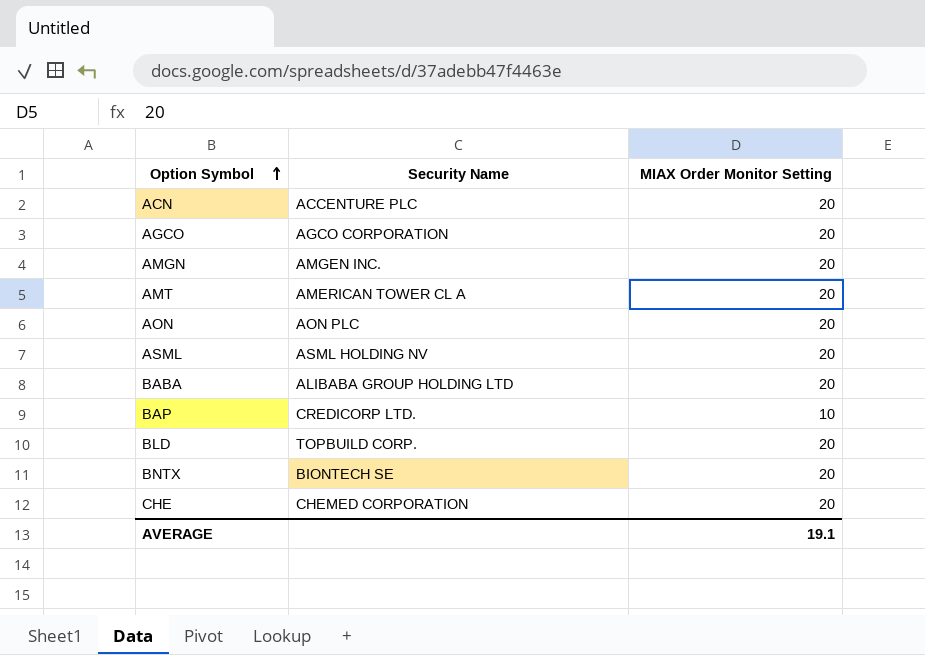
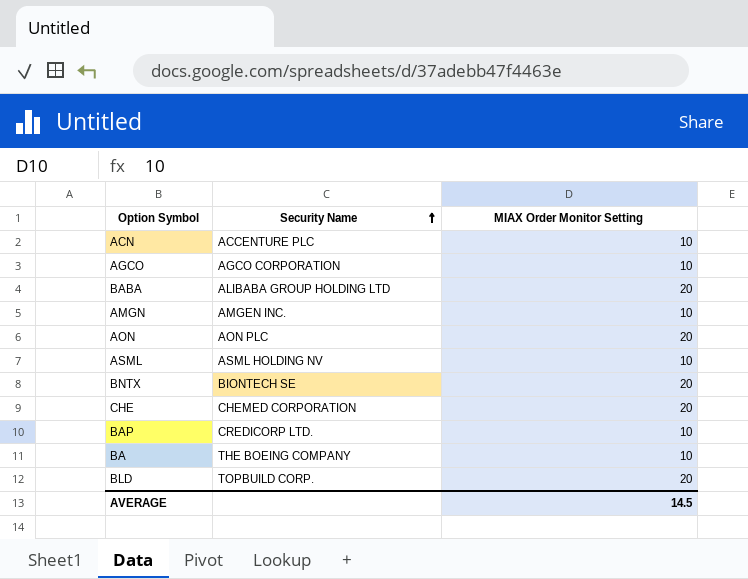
row order: Option Symbol ascending -> Security Name ascending
row AMT: AMERICAN TOWER CL A | 20 -> none
ACN | MIAX Order Monitor Setting: 20 -> 10
AGCO | MIAX Order Monitor Setting: 20 -> 10
AMGN | MIAX Order Monitor Setting: 20 -> 10
ASML | MIAX Order Monitor Setting: 20 -> 10
row BA: none -> THE BOEING COMPANY | 10
AVERAGE | MIAX Order Monitor Setting: 19.1 -> 14.5

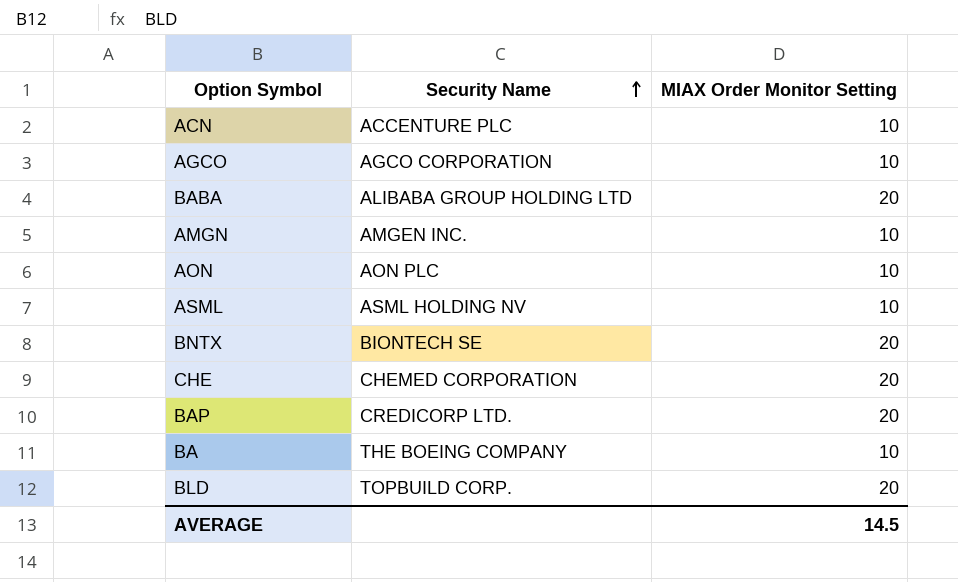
AON | MIAX Order Monitor Setting: 20 -> 10
BAP | MIAX Order Monitor Setting: 10 -> 20

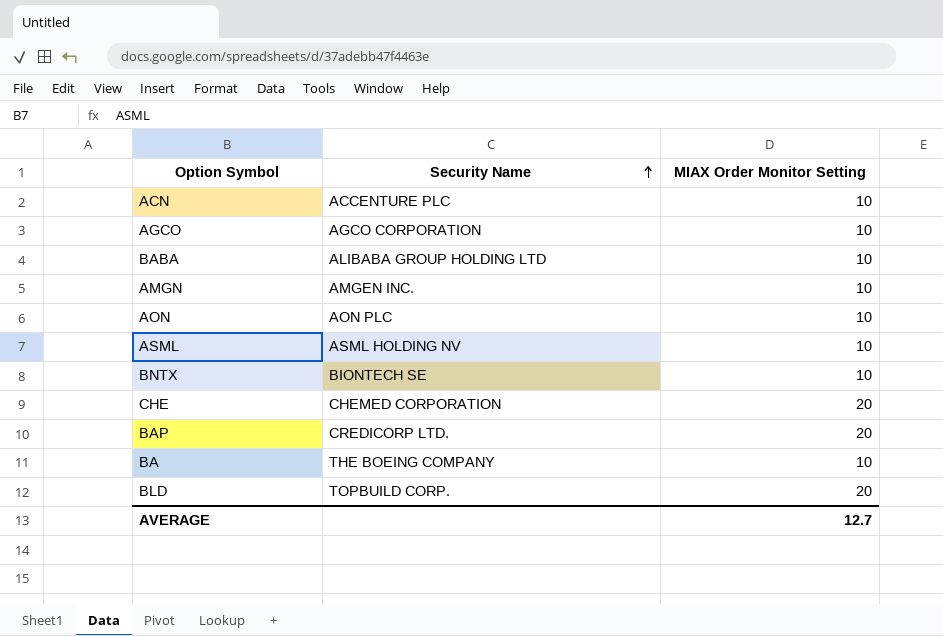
BABA | MIAX Order Monitor Setting: 20 -> 10
BNTX | MIAX Order Monitor Setting: 20 -> 10
AVERAGE | MIAX Order Monitor Setting: 14.5 -> 12.7

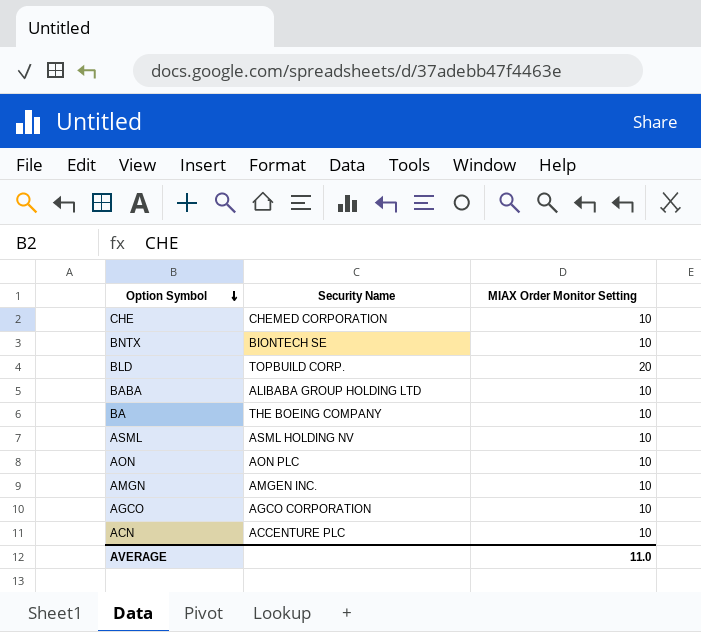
row order: Security Name ascending -> Option Symbol descending
row BAP: CREDICORP LTD. | 20 -> none
CHE | MIAX Order Monitor Setting: 20 -> 10
AVERAGE | MIAX Order Monitor Setting: 12.7 -> 11.0

